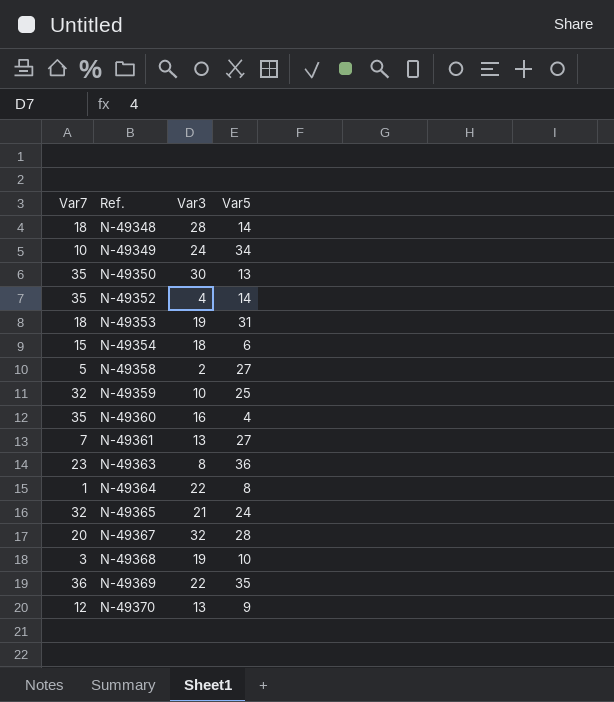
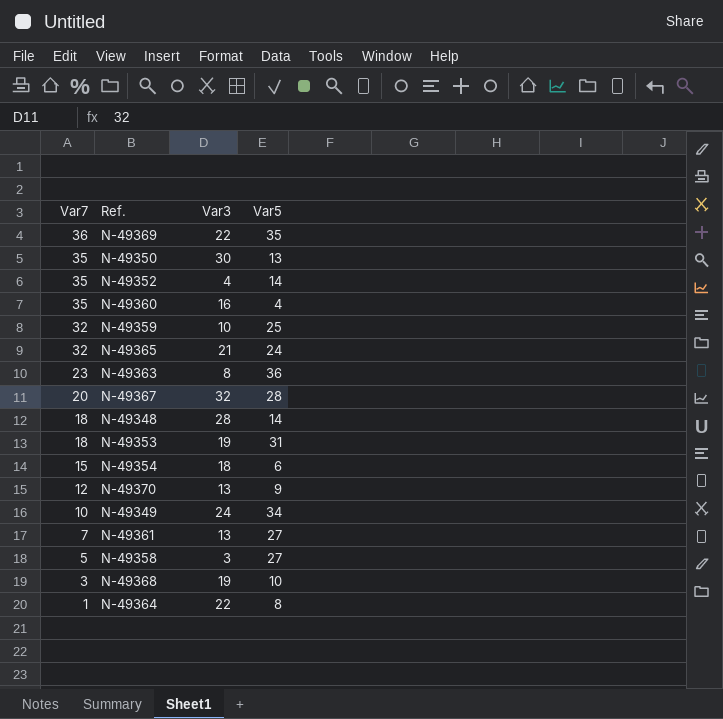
row order: Ref. ascending -> Var7 descending
N-49358 | Var3: 2 -> 3

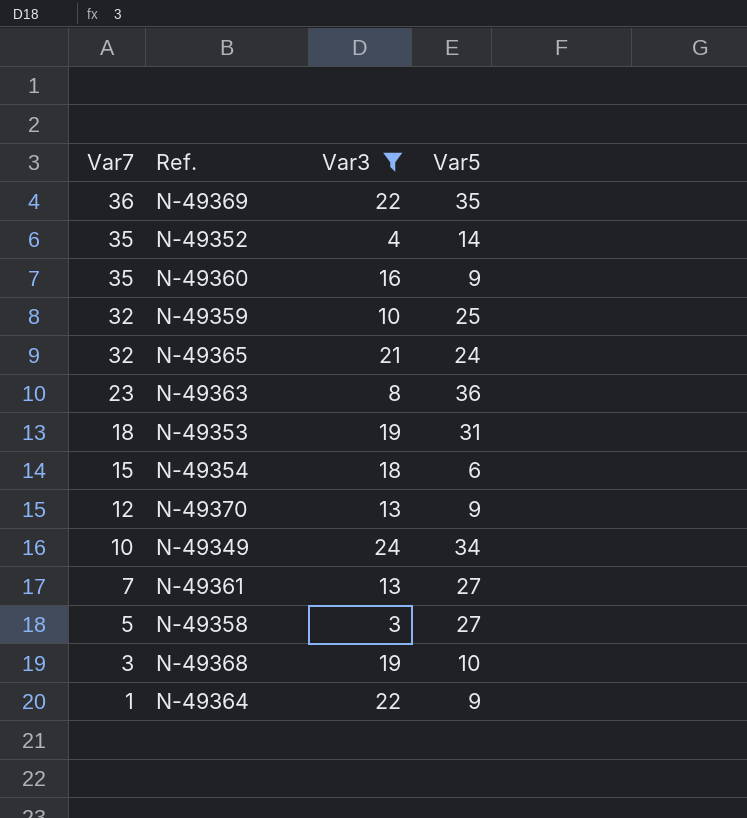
filter: none -> Var3 <= 24
N-49360 | Var5: 4 -> 9
N-49364 | Var5: 8 -> 9

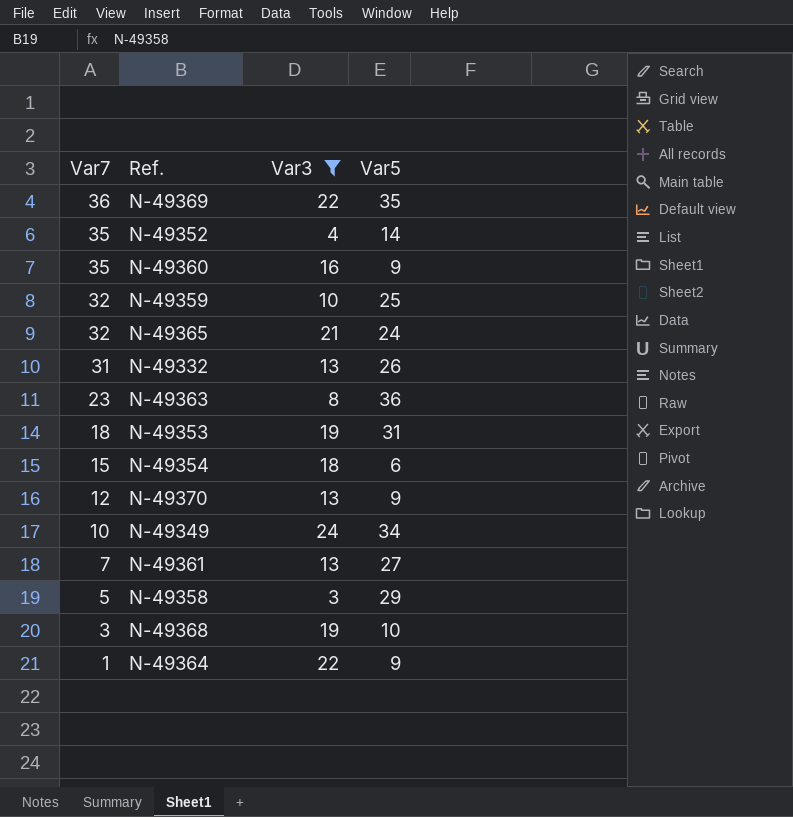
row N-49332: none -> 31 | 13 | 26
N-49358 | Var5: 27 -> 29

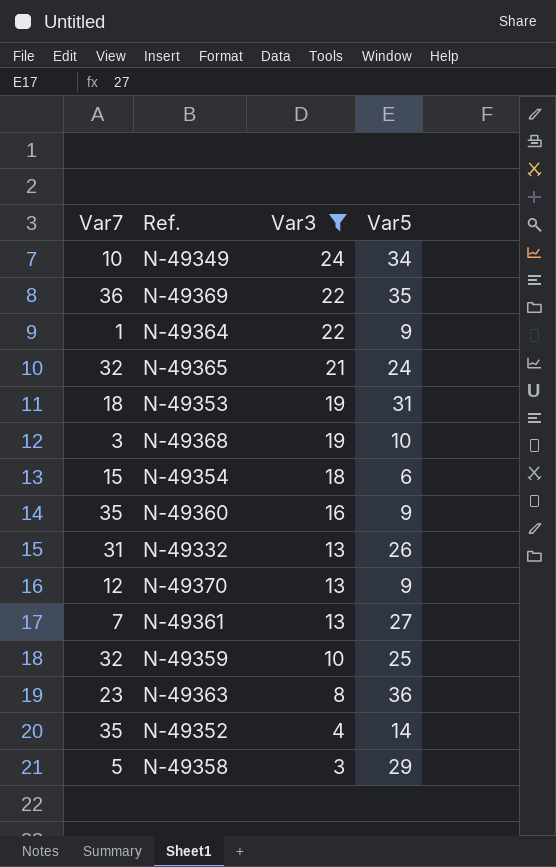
row order: Var7 descending -> Var3 descending

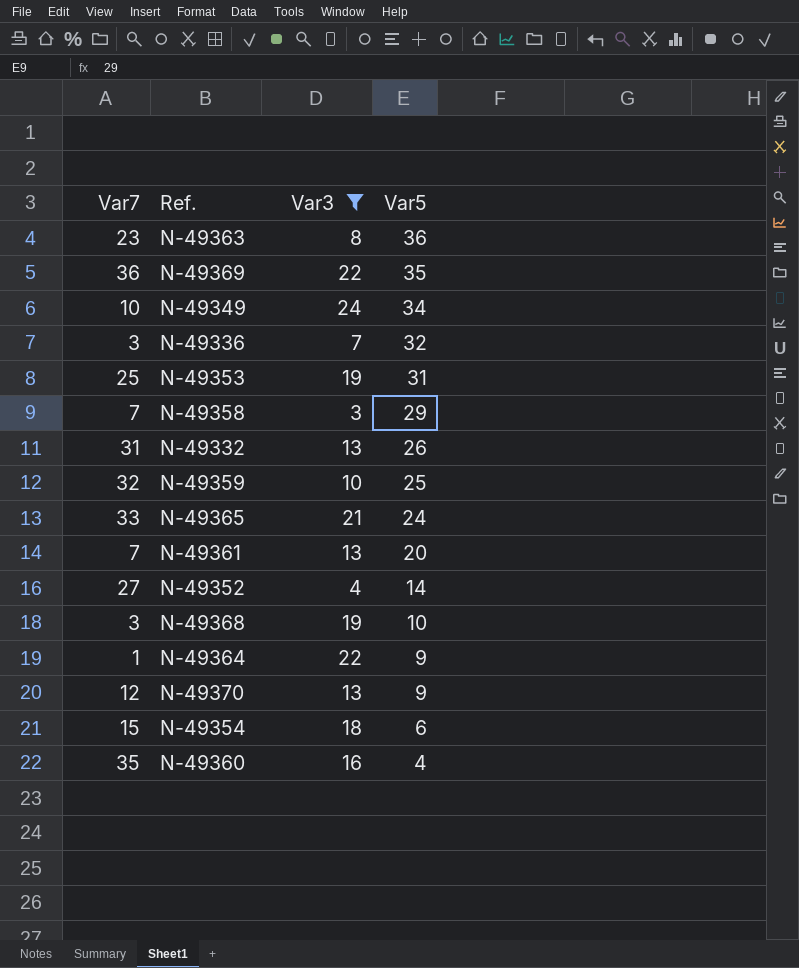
row order: Var3 descending -> Var5 descending
row N-49336: none -> 3 | 7 | 32
N-49353 | Var7: 18 -> 25
N-49358 | Var7: 5 -> 7
N-49365 | Var7: 32 -> 33
N-49361 | Var5: 27 -> 20
N-49352 | Var7: 35 -> 27
N-49360 | Var5: 9 -> 4

